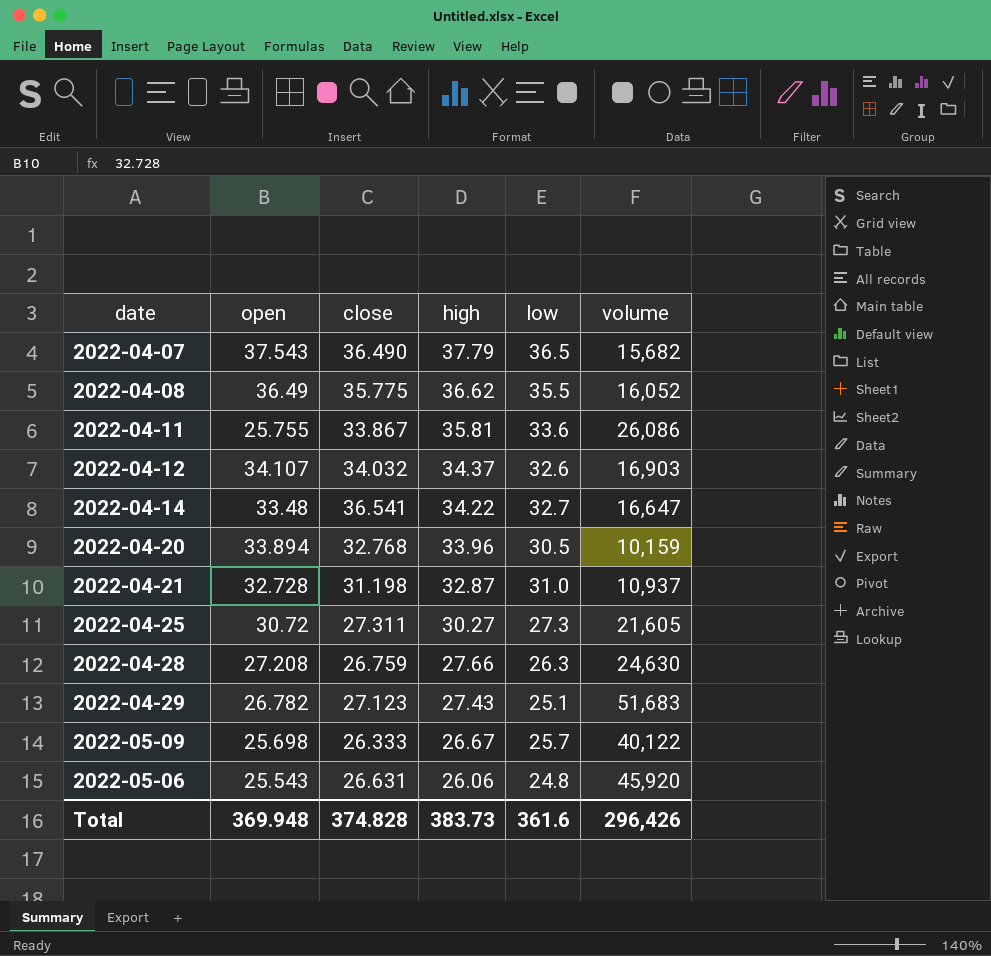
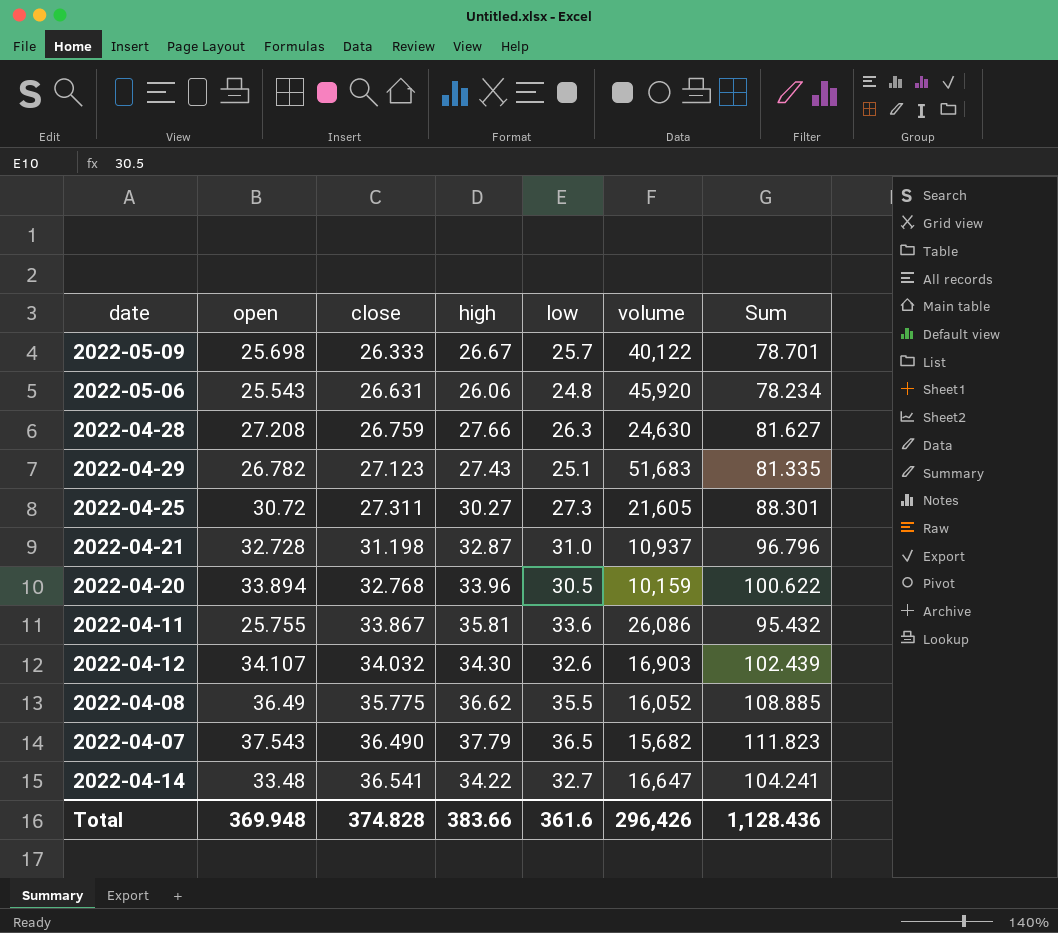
row order: high descending -> close ascending
column Sum | formula: none -> [open] + [close] + [high]
2022-04-12 | high: 34.37 -> 34.30
Total | high: 383.73 -> 383.66

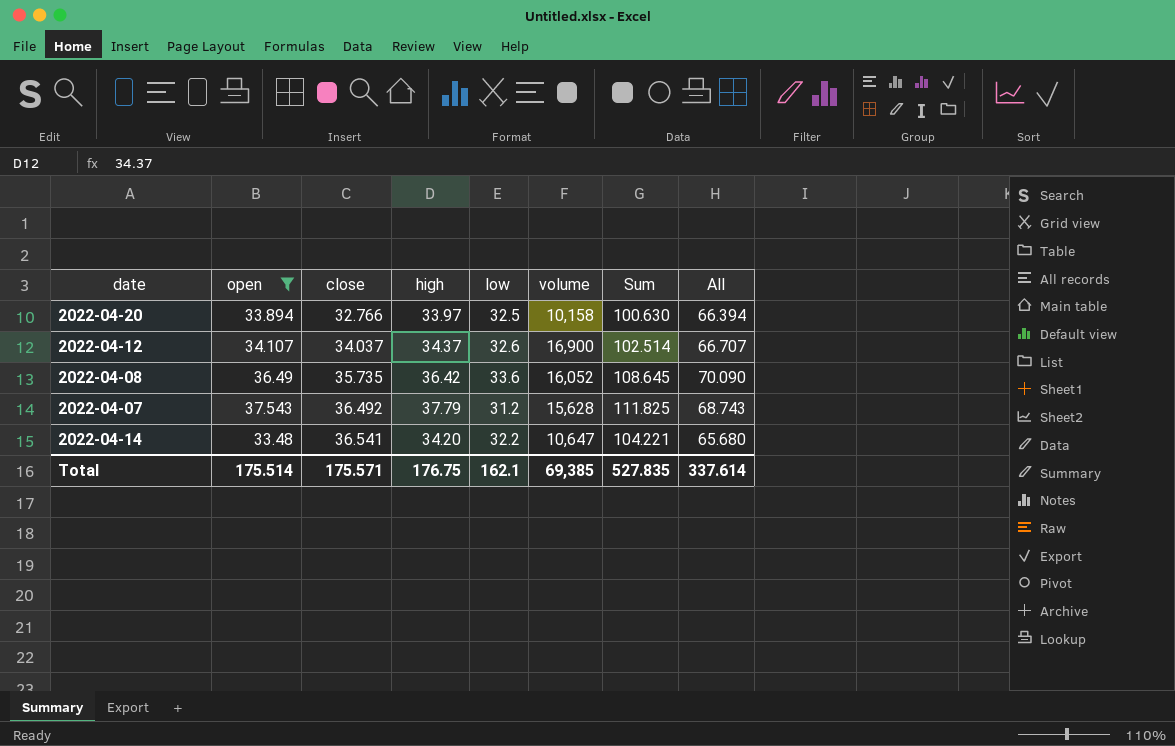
filter: none -> open >= 33.48
column All | formula: none -> [open] + [low]
2022-04-20 | close: 32.768 -> 32.766
2022-04-20 | high: 33.96 -> 33.97
2022-04-20 | low: 30.5 -> 32.5
2022-04-20 | volume: 10,159 -> 10,158
2022-04-20 | Sum: 100.622 -> 100.630
2022-04-12 | close: 34.032 -> 34.037
2022-04-12 | high: 34.30 -> 34.37
2022-04-12 | volume: 16,903 -> 16,900
2022-04-12 | Sum: 102.439 -> 102.514
2022-04-08 | close: 35.775 -> 35.735
2022-04-08 | high: 36.62 -> 36.42
2022-04-08 | low: 35.5 -> 33.6
2022-04-08 | Sum: 108.885 -> 108.645
2022-04-07 | close: 36.490 -> 36.492
2022-04-07 | low: 36.5 -> 31.2
2022-04-07 | volume: 15,682 -> 15,628
2022-04-07 | Sum: 111.823 -> 111.825
2022-04-14 | high: 34.22 -> 34.20
2022-04-14 | low: 32.7 -> 32.2
2022-04-14 | volume: 16,647 -> 10,647
2022-04-14 | Sum: 104.241 -> 104.221
Total | open: 369.948 -> 175.514
Total | close: 374.828 -> 175.571
Total | high: 383.66 -> 176.75
Total | low: 361.6 -> 162.1
Total | volume: 296,426 -> 69,385
Total | Sum: 1,128.436 -> 527.835

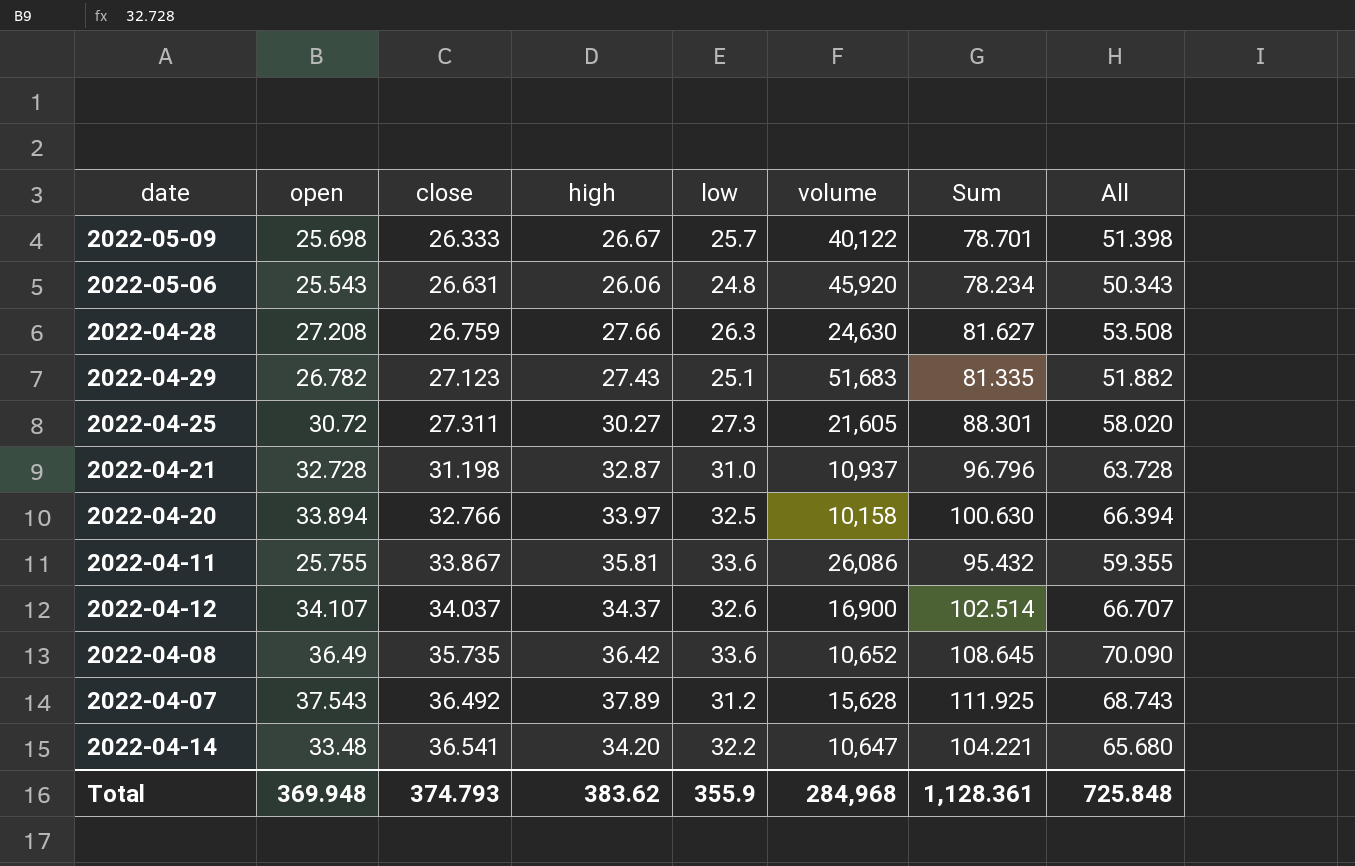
filter: open >= 33.48 -> none
2022-04-08 | volume: 16,052 -> 10,652
2022-04-07 | high: 37.79 -> 37.89
2022-04-07 | Sum: 111.825 -> 111.925
Total | open: 175.514 -> 369.948
Total | close: 175.571 -> 374.793
Total | high: 176.75 -> 383.62
Total | low: 162.1 -> 355.9
Total | volume: 69,385 -> 284,968
Total | Sum: 527.835 -> 1,128.361
Total | All: 337.614 -> 725.848

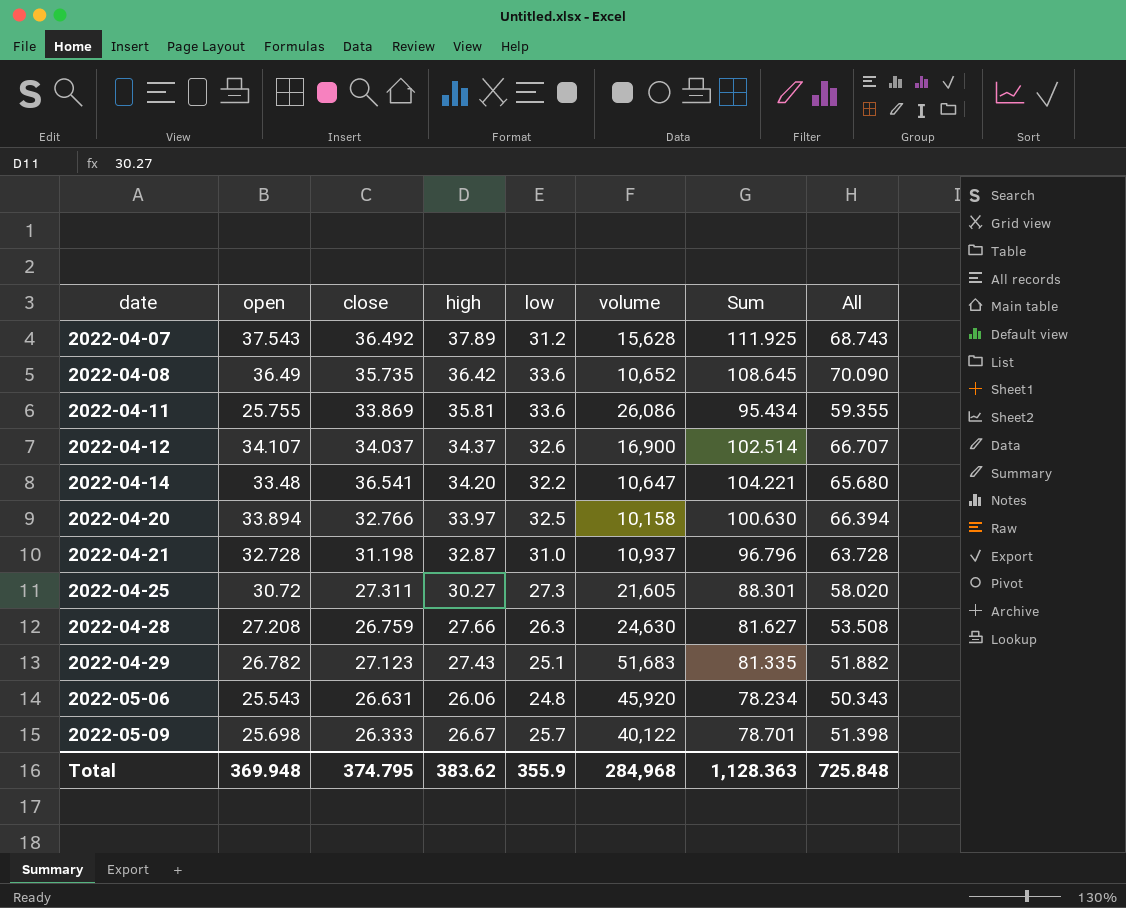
row order: close ascending -> date ascending
2022-04-11 | close: 33.867 -> 33.869
2022-04-11 | Sum: 95.432 -> 95.434
Total | close: 374.793 -> 374.795
Total | Sum: 1,128.361 -> 1,128.363

